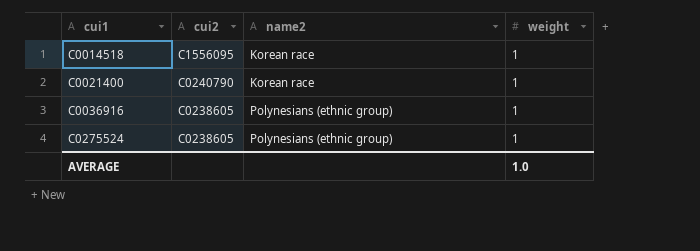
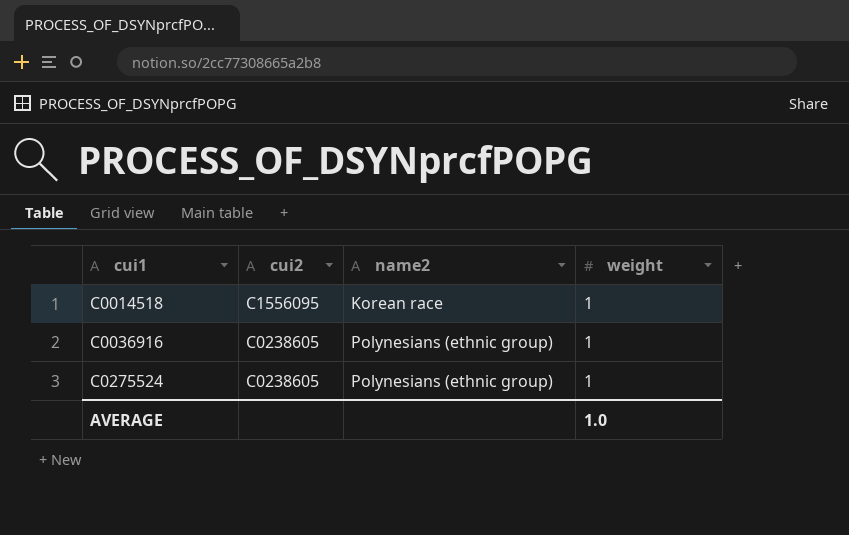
row C0021400: C0240790 | Korean race | 1 -> none

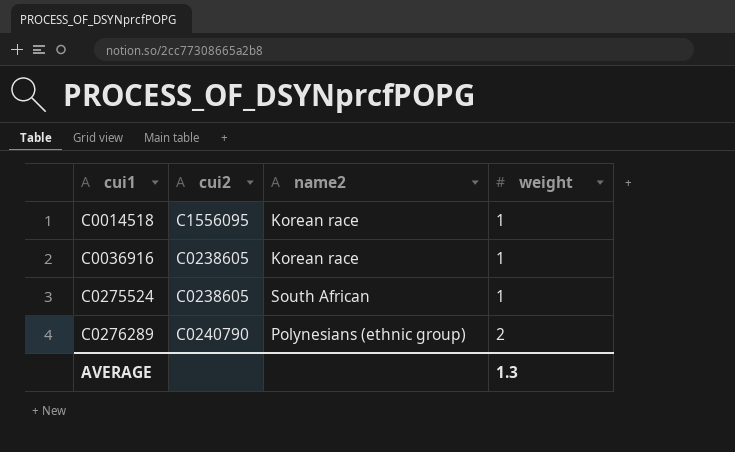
C0036916 | name2: Polynesians (ethnic group) -> Korean race
C0275524 | name2: Polynesians (ethnic group) -> South African
row C0276289: none -> C0240790 | Polynesians (ethnic group) | 2
AVERAGE | weight: 1.0 -> 1.3

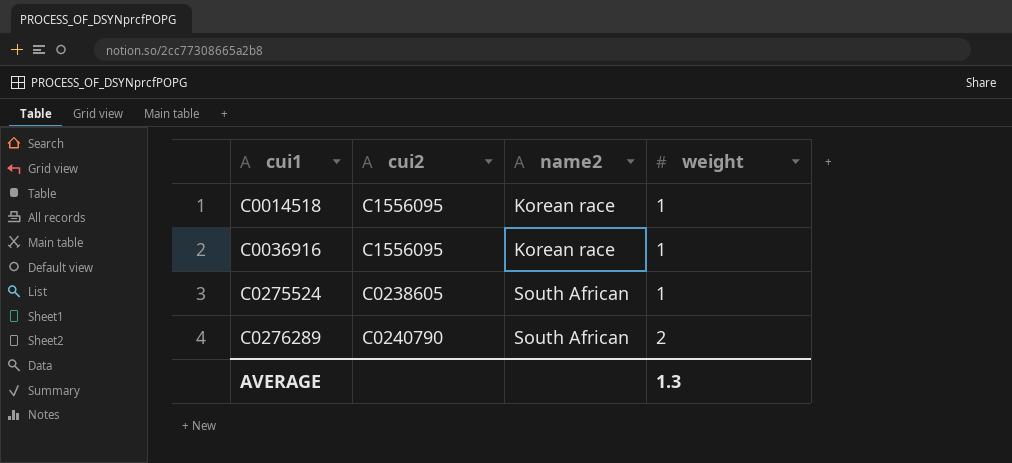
C0036916 | cui2: C0238605 -> C1556095
C0276289 | name2: Polynesians (ethnic group) -> South African

